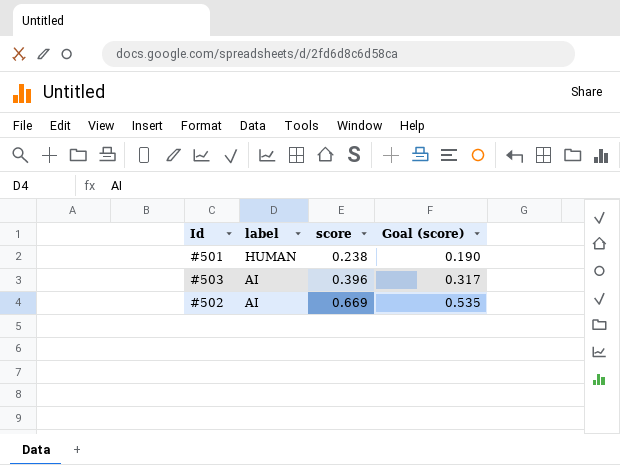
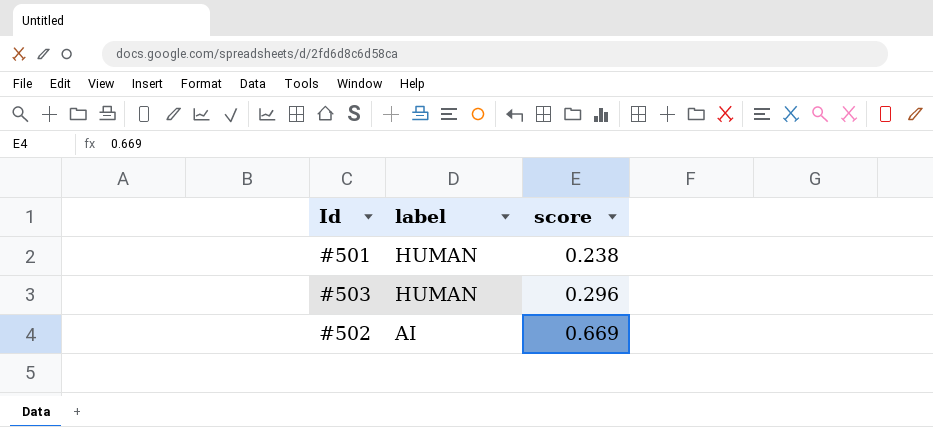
column Goal (score) | formula: [score] * 0.8 -> none
#503 | label: AI -> HUMAN
#503 | score: 0.396 -> 0.296

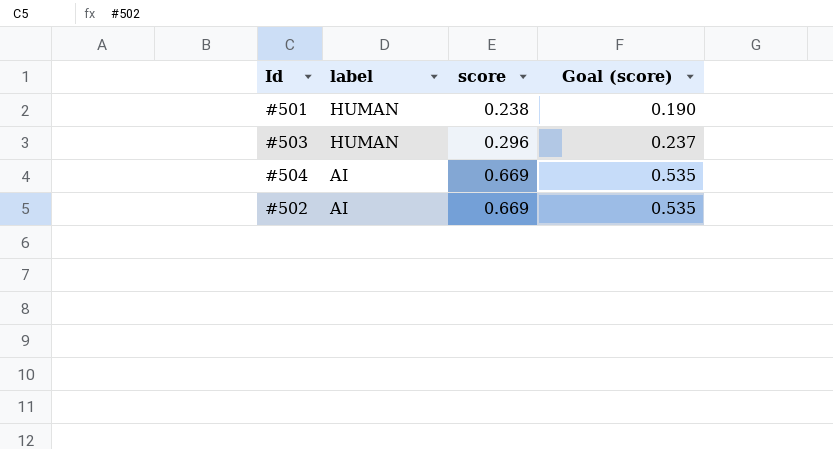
column Goal (score) | formula: none -> [score] * 0.8
row #504: none -> AI | 0.669 | 0.535

